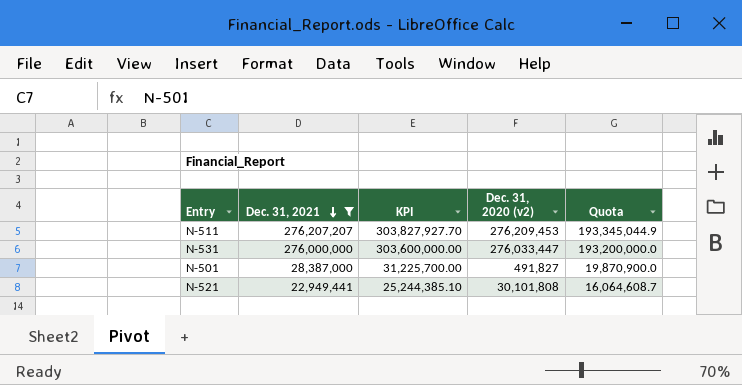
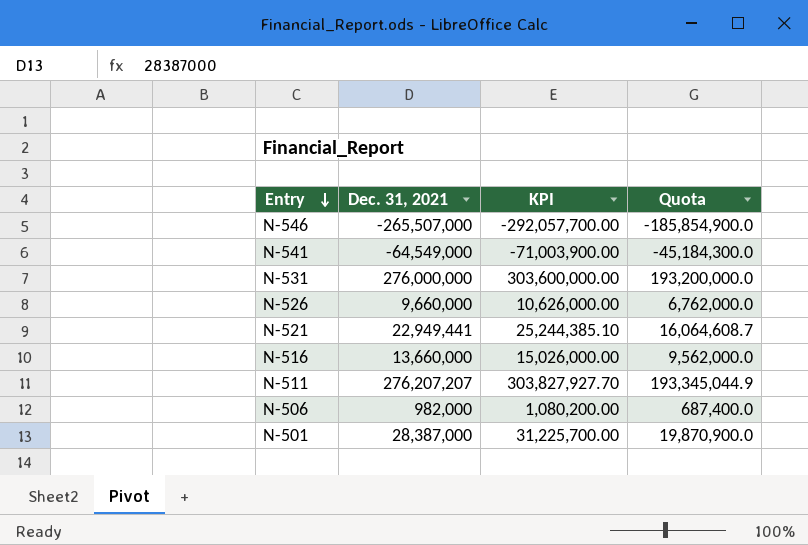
filter: Dec. 31, 2021 >= 22,949,441 -> none
row order: Dec. 31, 2021 descending -> Entry descending
column Dec. 31, 2020 (v2) | position: 4 -> none

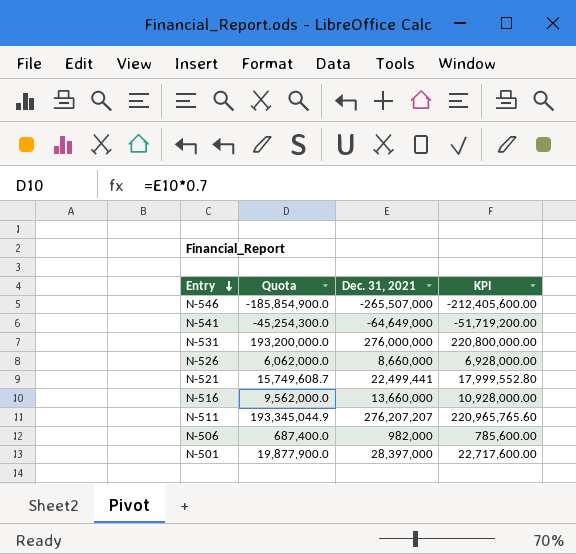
column Quota | position: 4 -> 2
column KPI | formula: [Dec. 31, 2021] * 1.1 -> [Dec. 31, 2021] * 0.8
N-541 | Quota: -45,184,300.0 -> -45,254,300.0
N-541 | Dec. 31, 2021: -64,549,000 -> -64,649,000
N-526 | Quota: 6,762,000.0 -> 6,062,000.0
N-526 | Dec. 31, 2021: 9,660,000 -> 8,660,000
N-521 | Quota: 16,064,608.7 -> 15,749,608.7
N-521 | Dec. 31, 2021: 22,949,441 -> 22,499,441
N-501 | Quota: 19,870,900.0 -> 19,877,900.0
N-501 | Dec. 31, 2021: 28,387,000 -> 28,397,000

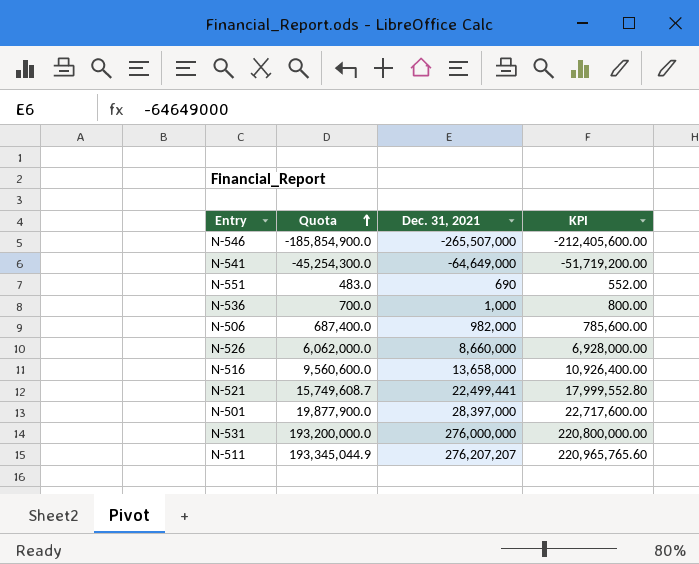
row order: Entry descending -> Quota ascending
row N-551: none -> 483.0 | 690 | 552.00
row N-536: none -> 700.0 | 1,000 | 800.00
N-516 | Quota: 9,562,000.0 -> 9,560,600.0
N-516 | Dec. 31, 2021: 13,660,000 -> 13,658,000
N-516 | KPI: 10,928,000.00 -> 10,926,400.00

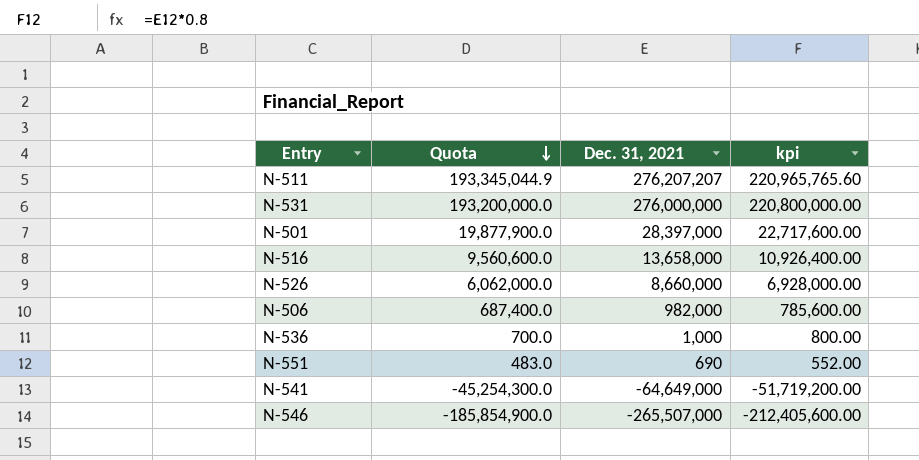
row order: Quota ascending -> Quota descending
column name: KPI -> kpi
row N-521: 15,749,608.7 | 22,499,441 | 17,999,552.80 -> none

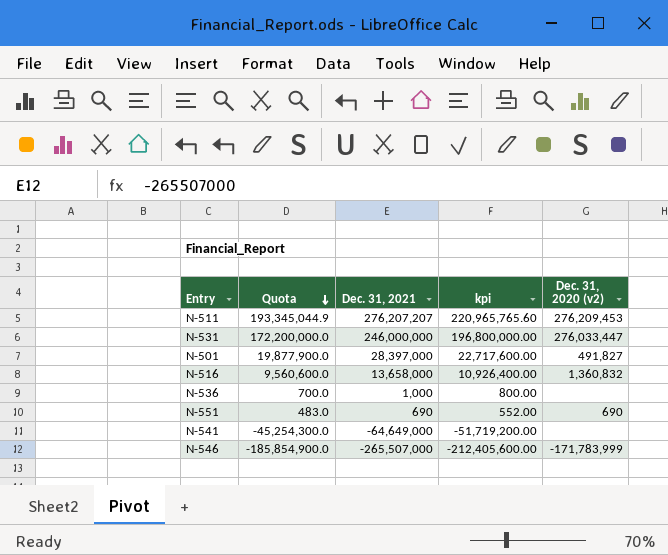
column Dec. 31, 2020 (v2) | position: none -> 5
row N-526: 6,062,000.0 | 8,660,000 | 6,928,000.00 -> none
row N-506: 687,400.0 | 982,000 | 785,600.00 -> none
N-531 | Quota: 193,200,000.0 -> 172,200,000.0
N-531 | Dec. 31, 2021: 276,000,000 -> 246,000,000
N-531 | kpi: 220,800,000.00 -> 196,800,000.00

